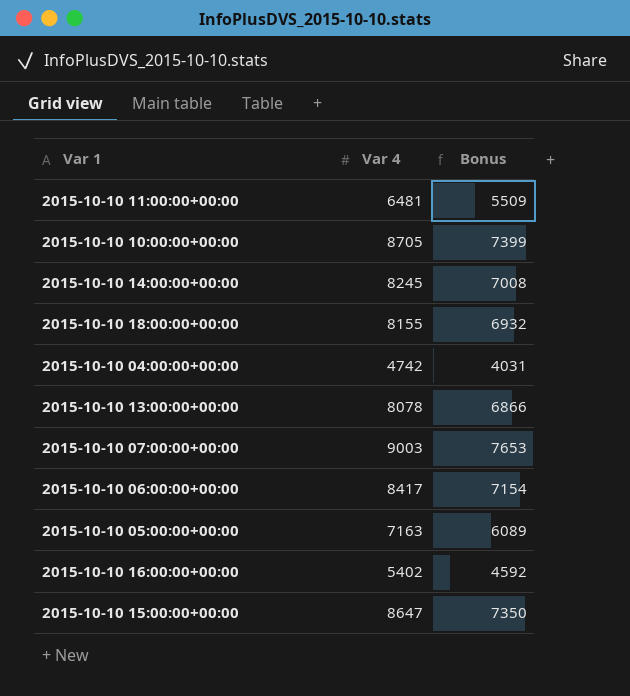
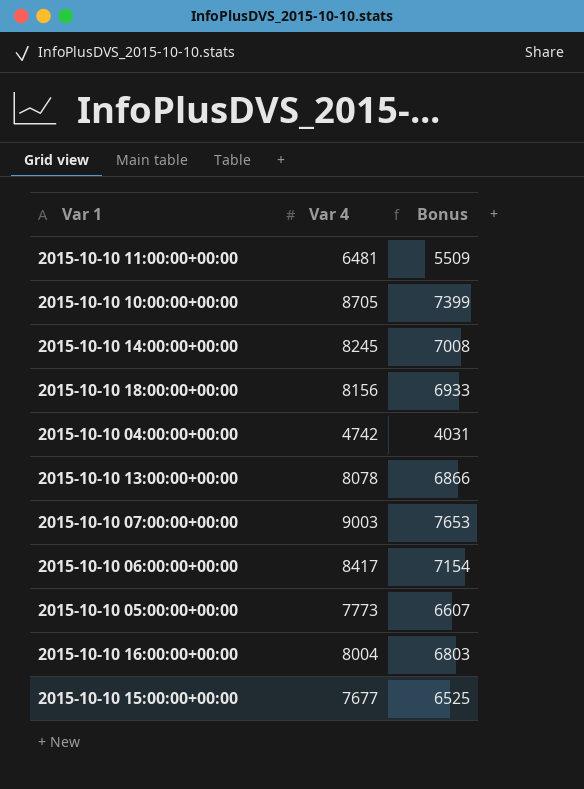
2015-10-10 18:00:00+00:00 | Var 4: 8155 -> 8156
2015-10-10 18:00:00+00:00 | Bonus: 6932 -> 6933
2015-10-10 05:00:00+00:00 | Var 4: 7163 -> 7773
2015-10-10 05:00:00+00:00 | Bonus: 6089 -> 6607
2015-10-10 16:00:00+00:00 | Var 4: 5402 -> 8004
2015-10-10 16:00:00+00:00 | Bonus: 4592 -> 6803
2015-10-10 15:00:00+00:00 | Var 4: 8647 -> 7677
2015-10-10 15:00:00+00:00 | Bonus: 7350 -> 6525

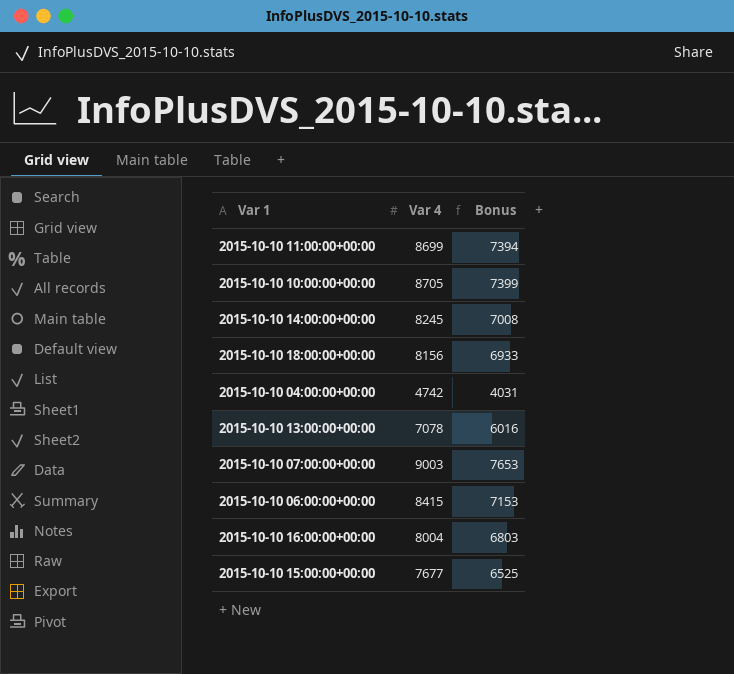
row 2015-10-10 05:00:00+00:00: 7773 | 6607 -> none
2015-10-10 11:00:00+00:00 | Var 4: 6481 -> 8699
2015-10-10 11:00:00+00:00 | Bonus: 5509 -> 7394
2015-10-10 13:00:00+00:00 | Var 4: 8078 -> 7078
2015-10-10 13:00:00+00:00 | Bonus: 6866 -> 6016
2015-10-10 06:00:00+00:00 | Var 4: 8417 -> 8415
2015-10-10 06:00:00+00:00 | Bonus: 7154 -> 7153

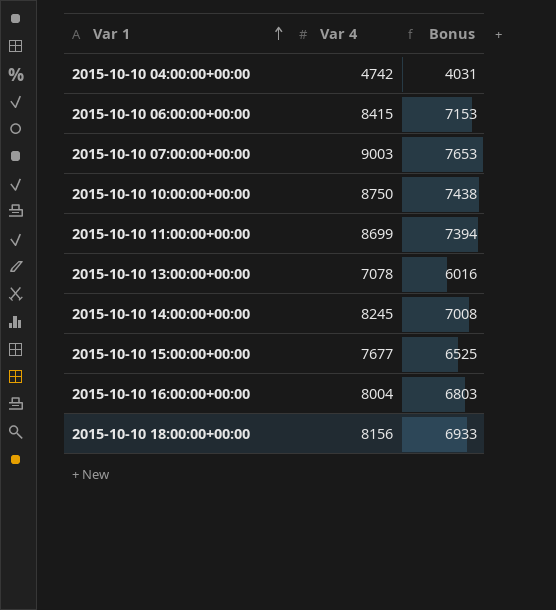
row order: none -> Var 1 ascending
2015-10-10 10:00:00+00:00 | Var 4: 8705 -> 8750
2015-10-10 10:00:00+00:00 | Bonus: 7399 -> 7438

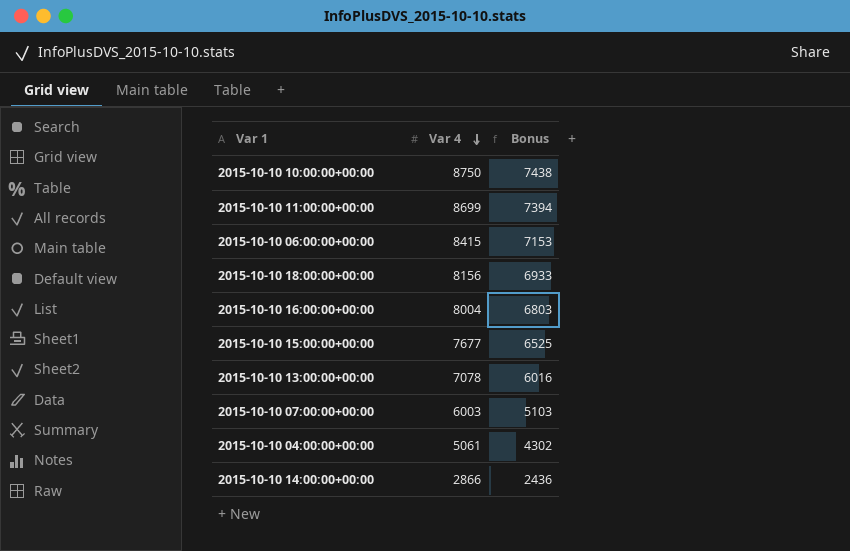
row order: Var 1 ascending -> Var 4 descending
2015-10-10 07:00:00+00:00 | Var 4: 9003 -> 6003
2015-10-10 07:00:00+00:00 | Bonus: 7653 -> 5103
2015-10-10 04:00:00+00:00 | Var 4: 4742 -> 5061
2015-10-10 04:00:00+00:00 | Bonus: 4031 -> 4302
2015-10-10 14:00:00+00:00 | Var 4: 8245 -> 2866
2015-10-10 14:00:00+00:00 | Bonus: 7008 -> 2436

